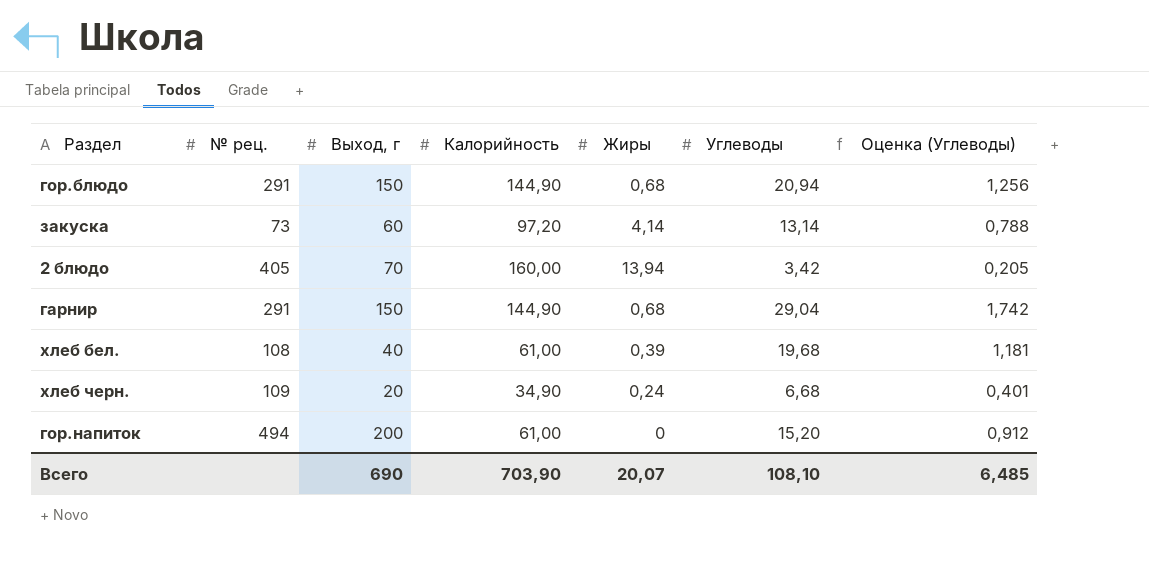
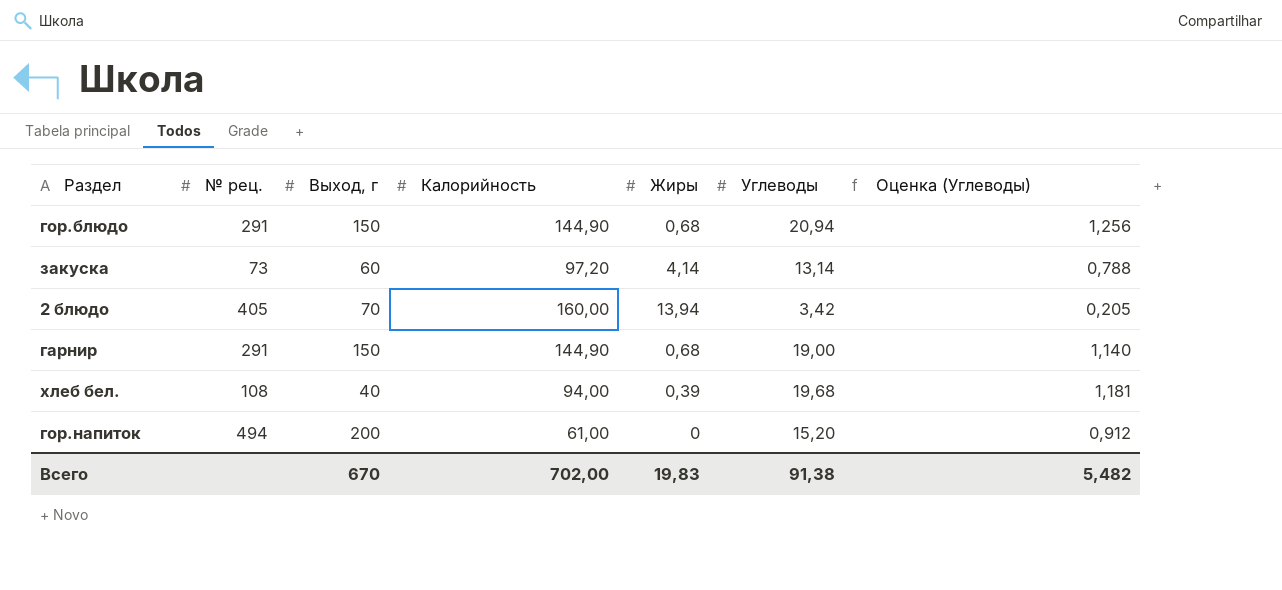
row хлеб черн.: 109 | 20 | 34,90 | 0,24 | 6,68 | 0,401 -> none
гарнир | Углеводы: 29,04 -> 19,00
гарнир | Оценка (Углеводы): 1,742 -> 1,140
хлеб бел. | Калорийность: 61,00 -> 94,00
Всего | Выход, г: 690 -> 670
Всего | Калорийность: 703,90 -> 702,00
Всего | Жиры: 20,07 -> 19,83
Всего | Углеводы: 108,10 -> 91,38
Всего | Оценка (Углеводы): 6,485 -> 5,482

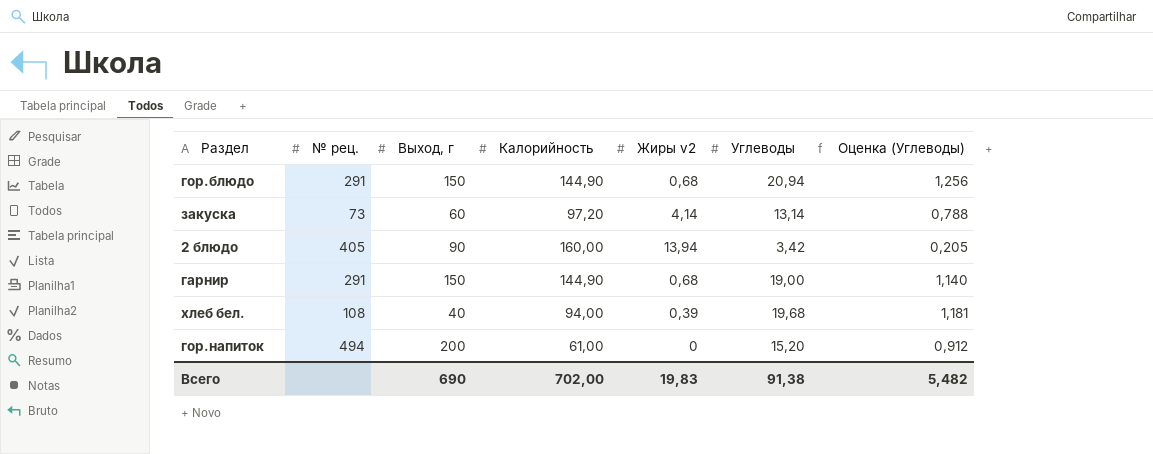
column name: Жиры -> Жиры v2
2 блюдо | Выход, г: 70 -> 90
Всего | Выход, г: 670 -> 690

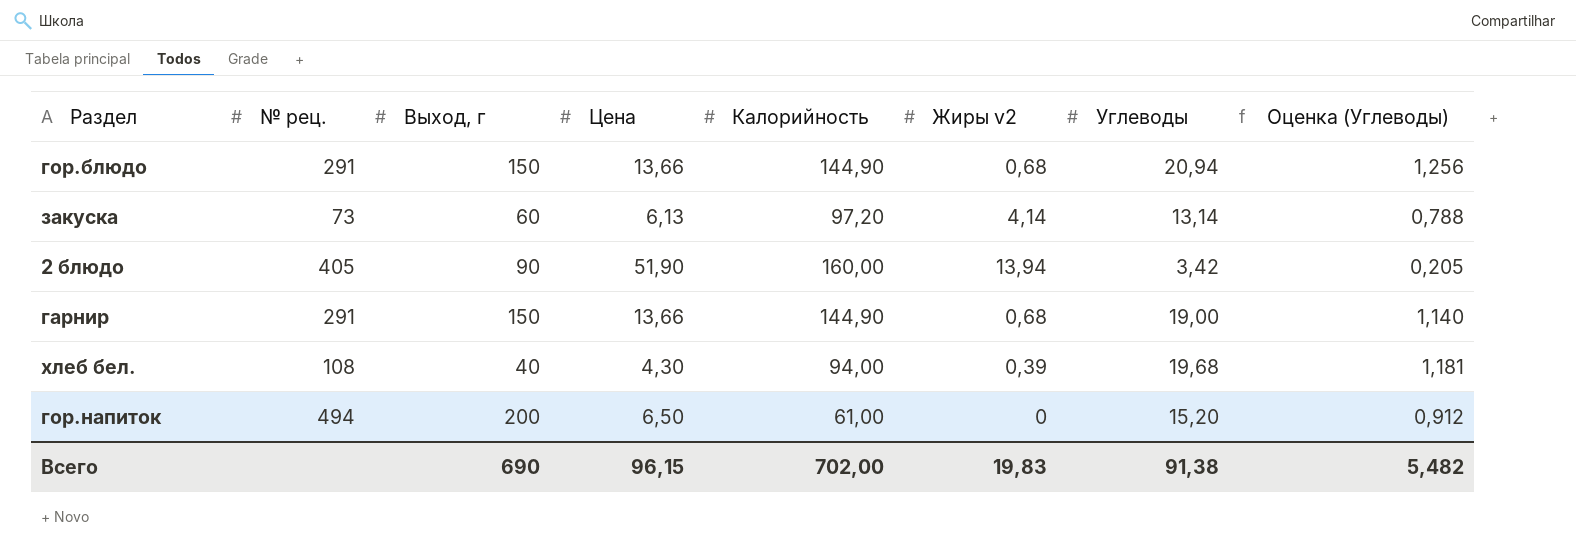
column Цена | position: none -> 4

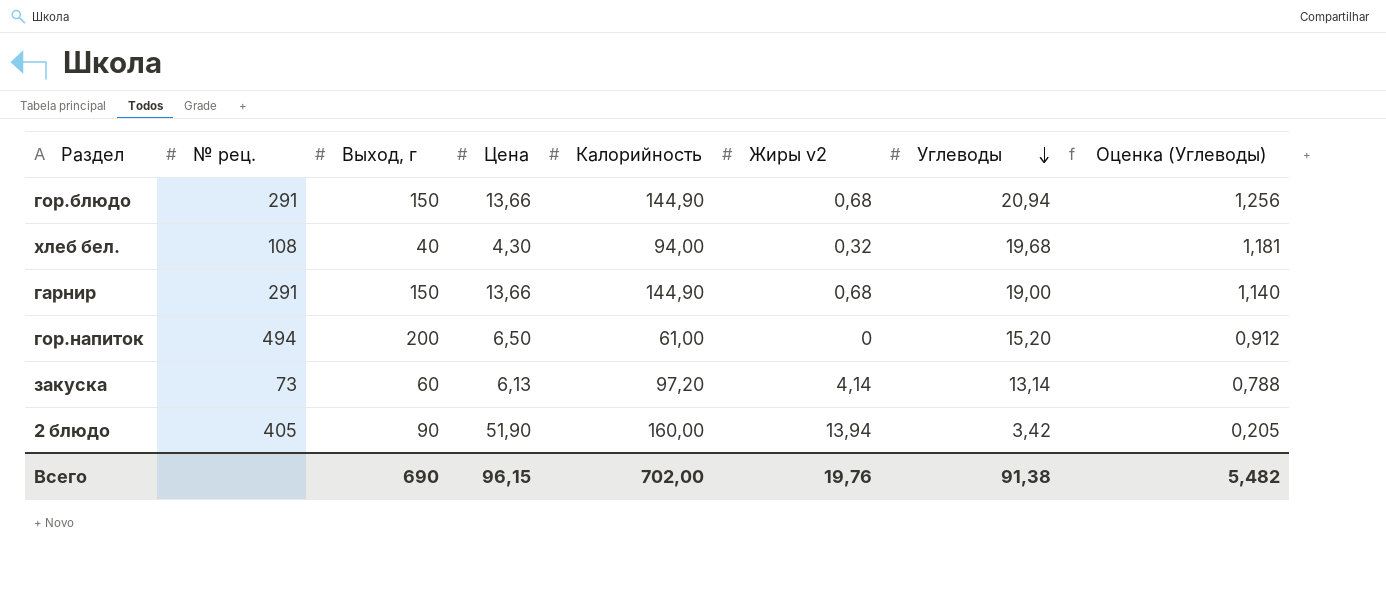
row order: none -> Углеводы descending
хлеб бел. | Жиры v2: 0,39 -> 0,32
Всего | Жиры v2: 19,83 -> 19,76

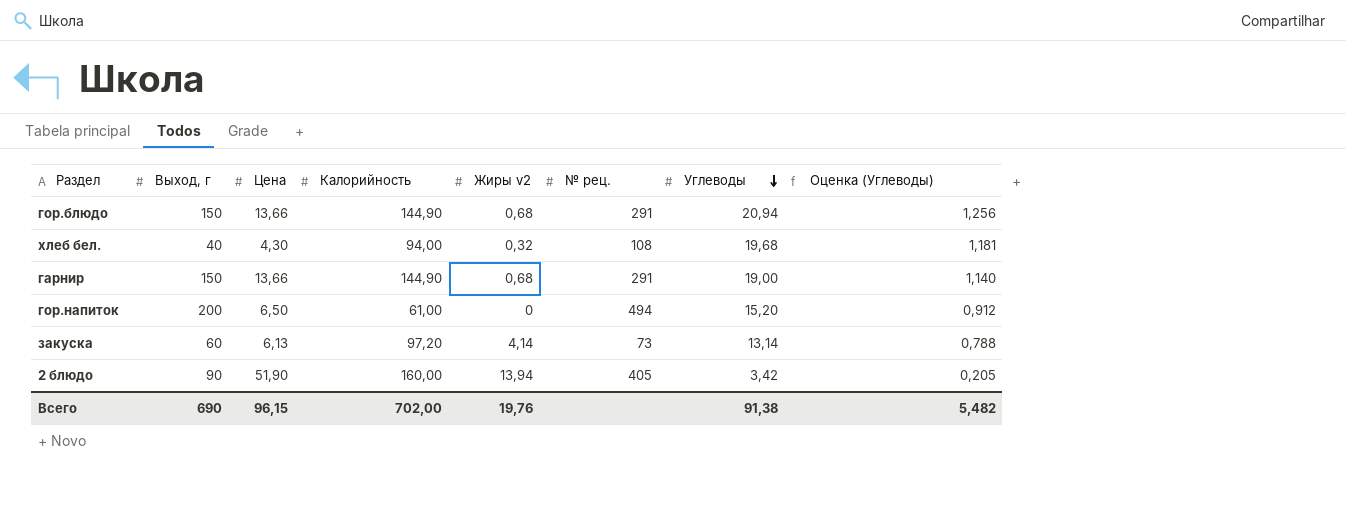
column № рец. | position: 2 -> 6

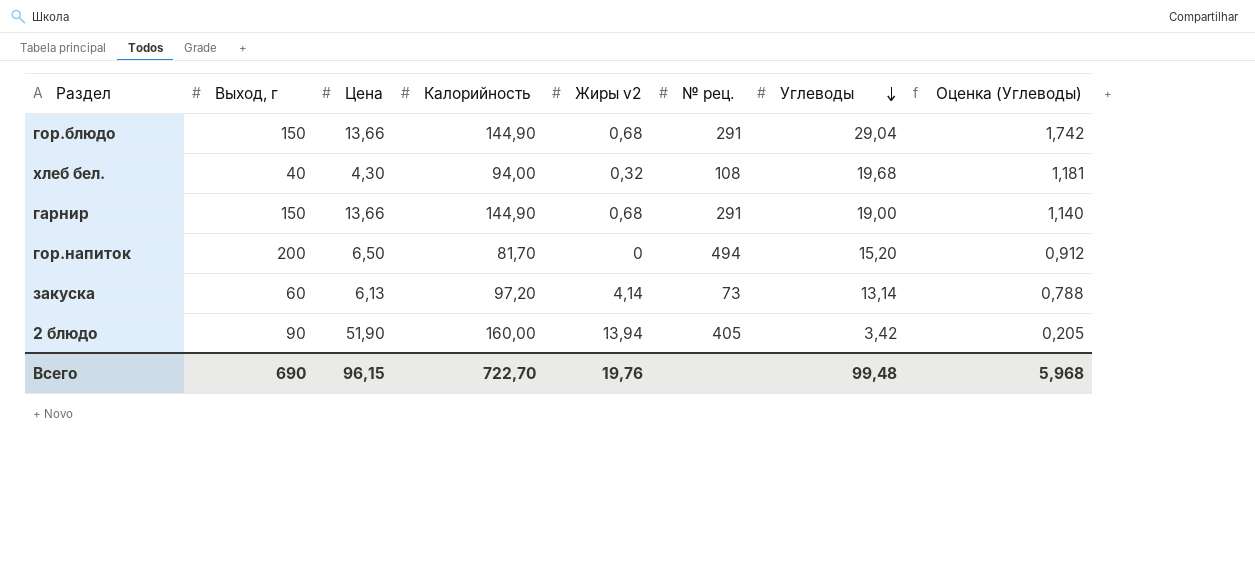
гор.блюдо | Углеводы: 20,94 -> 29,04
гор.блюдо | Оценка (Углеводы): 1,256 -> 1,742
гор.напиток | Калорийность: 61,00 -> 81,70
Всего | Калорийность: 702,00 -> 722,70
Всего | Углеводы: 91,38 -> 99,48
Всего | Оценка (Углеводы): 5,482 -> 5,968

